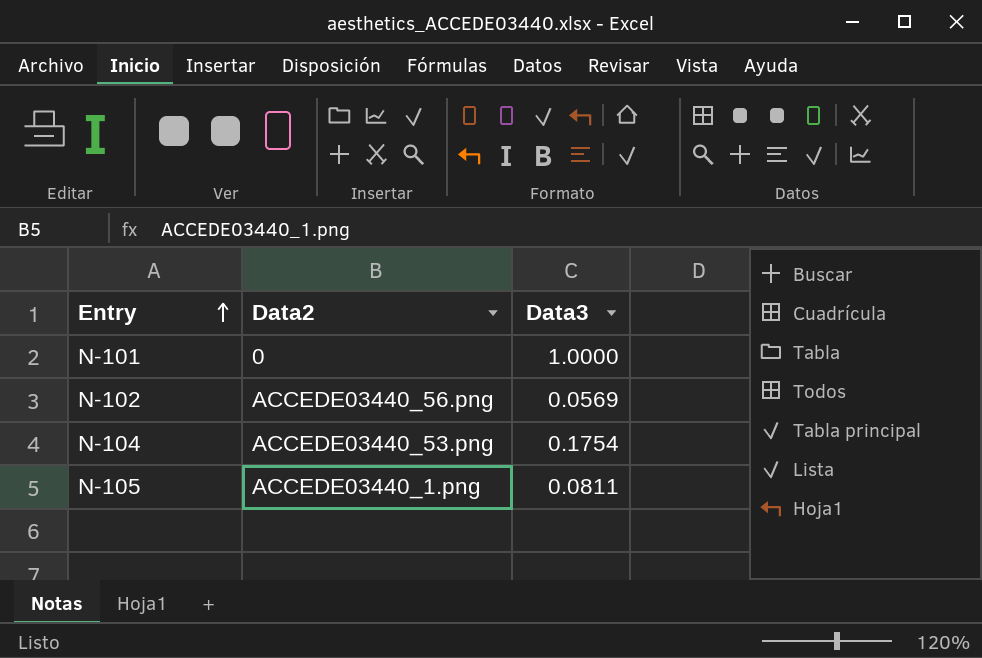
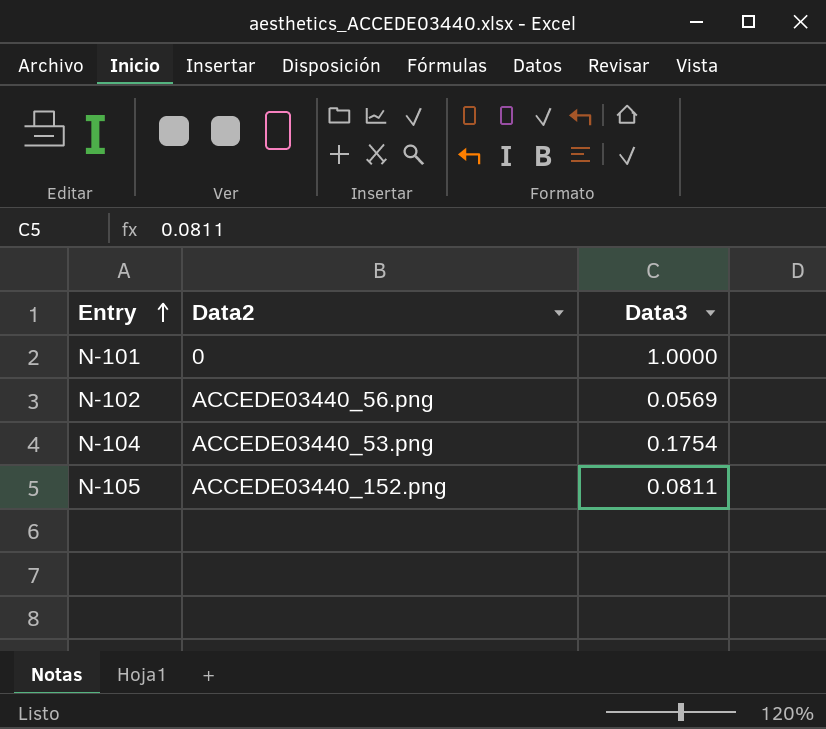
N-105 | Data2: ACCEDE03440_1.png -> ACCEDE03440_152.png

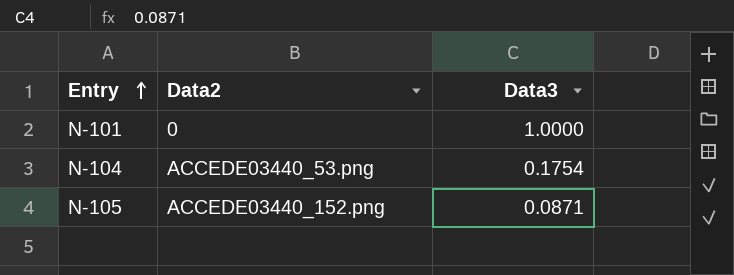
row N-102: ACCEDE03440_56.png | 0.0569 -> none
N-105 | Data3: 0.0811 -> 0.0871

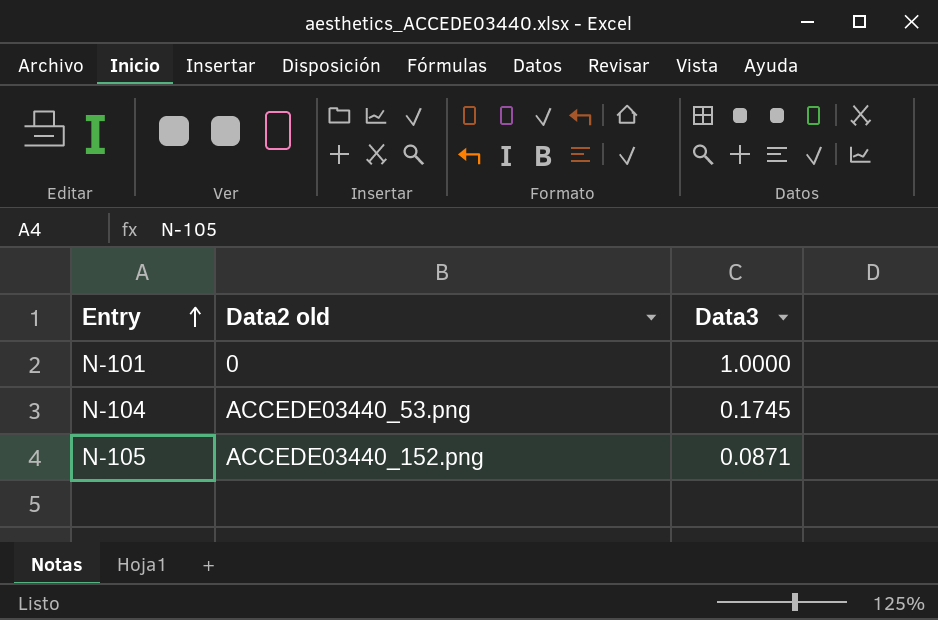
column name: Data2 -> Data2 old
N-104 | Data3: 0.1754 -> 0.1745

